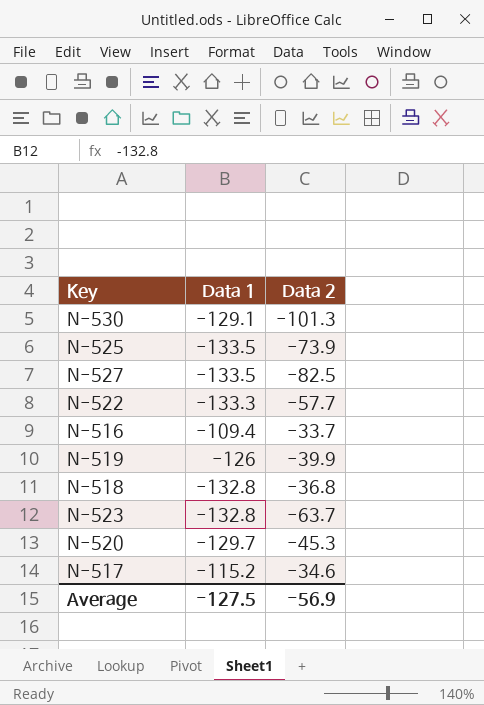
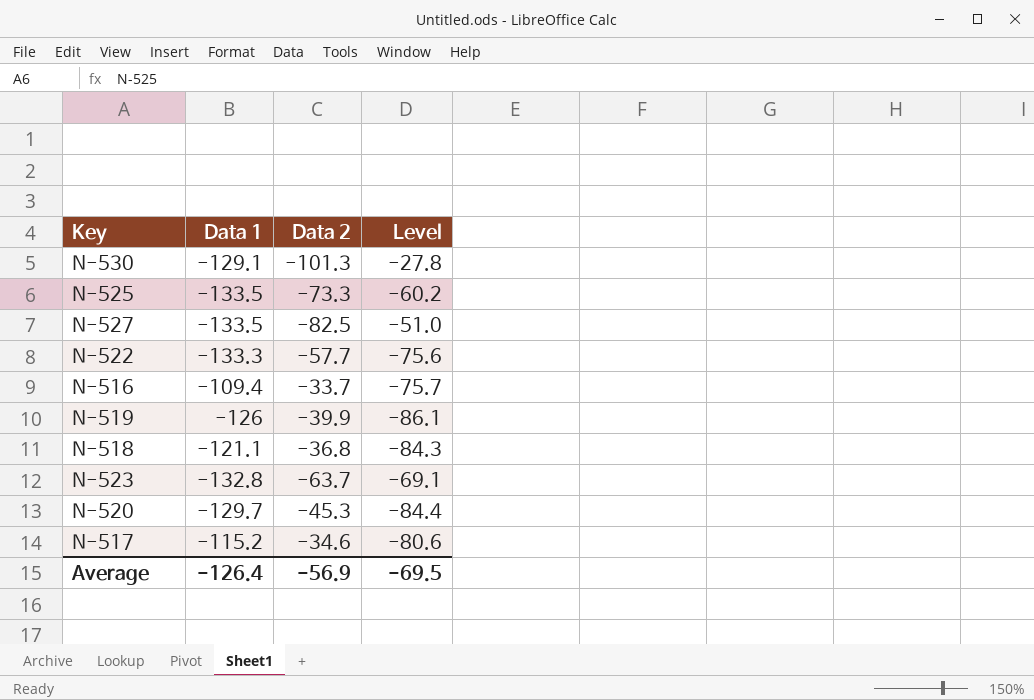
column Level | formula: none -> [Data 1] - [Data 2]
N-525 | Data 2: -73.9 -> -73.3
N-518 | Data 1: -132.8 -> -121.1
Average | Data 1: -127.5 -> -126.4

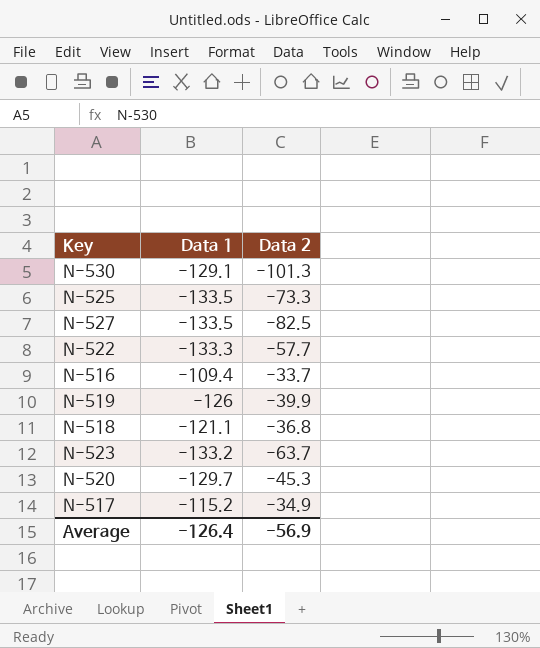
column Level | formula: [Data 1] - [Data 2] -> none
N-523 | Data 1: -132.8 -> -133.2
N-517 | Data 2: -34.6 -> -34.9

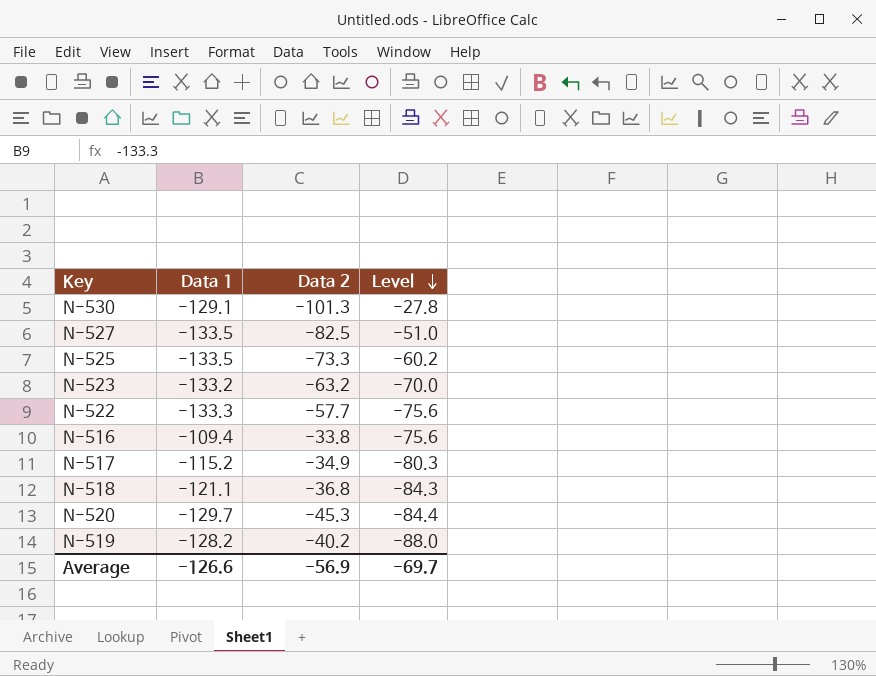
row order: none -> Level descending
column Level | formula: none -> [Data 1] - [Data 2]
N-523 | Data 2: -63.7 -> -63.2
N-516 | Data 2: -33.7 -> -33.8
N-519 | Data 1: -126 -> -128.2
N-519 | Data 2: -39.9 -> -40.2
Average | Data 1: -126.4 -> -126.6

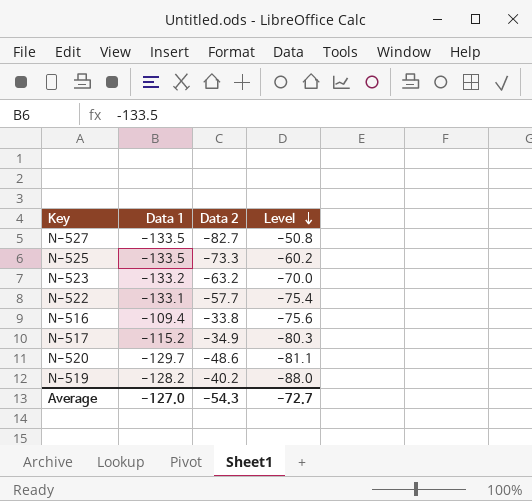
row N-530: -129.1 | -101.3 | -27.8 -> none
row N-518: -121.1 | -36.8 | -84.3 -> none
N-527 | Data 2: -82.5 -> -82.7
N-527 | Level: -51.0 -> -50.8
N-522 | Data 1: -133.3 -> -133.1
N-522 | Level: -75.6 -> -75.4
N-520 | Data 2: -45.3 -> -48.6
N-520 | Level: -84.4 -> -81.1
Average | Data 1: -126.6 -> -127.0
Average | Data 2: -56.9 -> -54.3
Average | Level: -69.7 -> -72.7

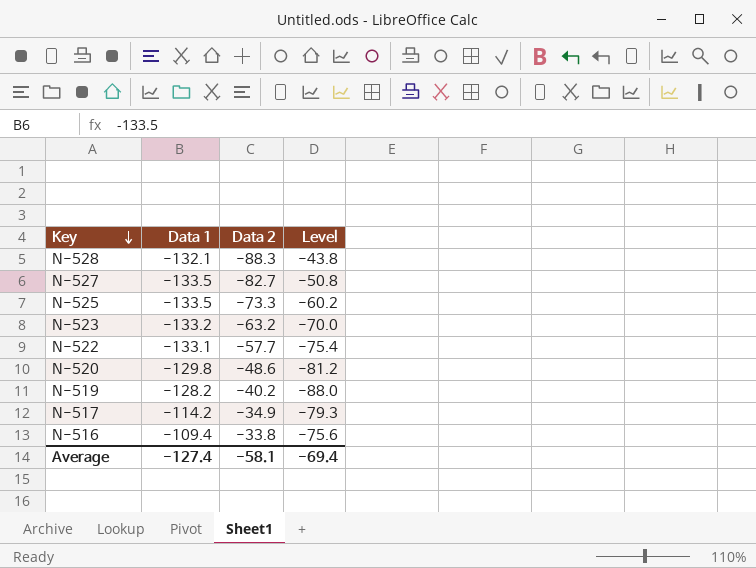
row order: Level descending -> Key descending
row N-528: none -> -132.1 | -88.3 | -43.8
N-520 | Data 1: -129.7 -> -129.8
N-520 | Level: -81.1 -> -81.2
N-517 | Data 1: -115.2 -> -114.2
N-517 | Level: -80.3 -> -79.3
Average | Data 1: -127.0 -> -127.4
Average | Data 2: -54.3 -> -58.1
Average | Level: -72.7 -> -69.4

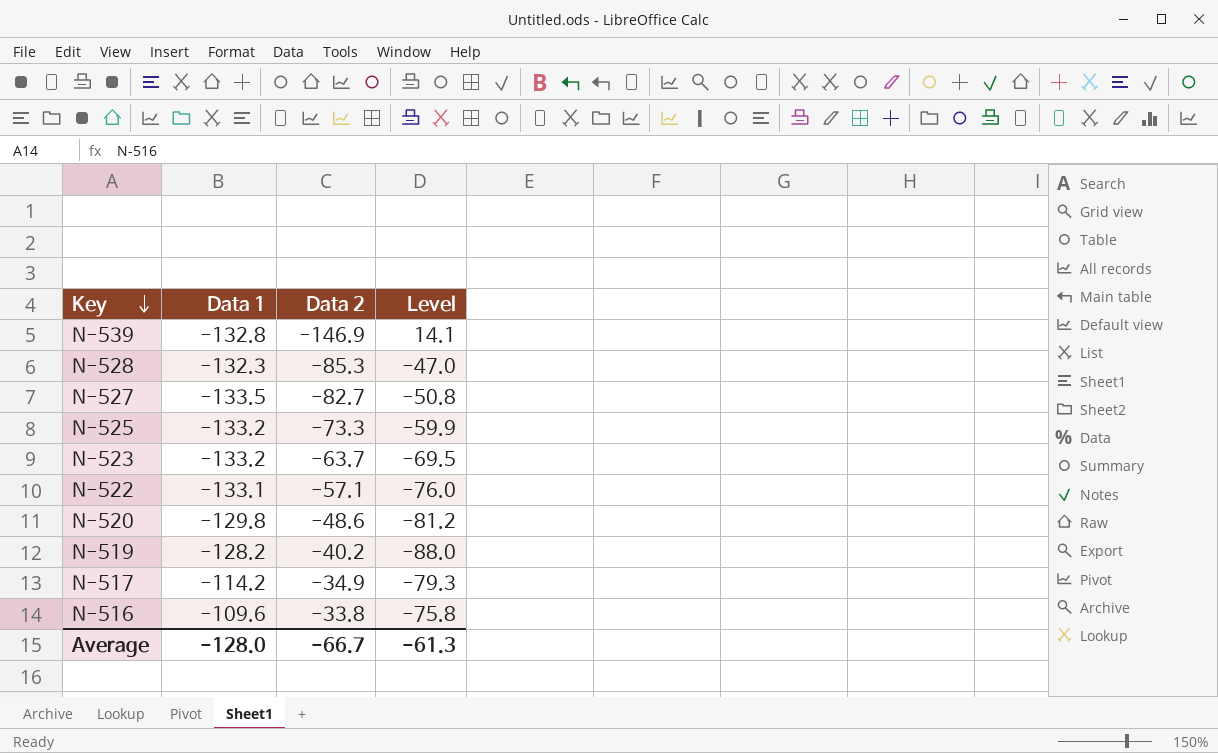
row N-539: none -> -132.8 | -146.9 | 14.1
N-528 | Data 1: -132.1 -> -132.3
N-528 | Data 2: -88.3 -> -85.3
N-528 | Level: -43.8 -> -47.0
N-525 | Data 1: -133.5 -> -133.2
N-525 | Level: -60.2 -> -59.9
N-523 | Data 2: -63.2 -> -63.7
N-523 | Level: -70.0 -> -69.5
N-522 | Data 2: -57.7 -> -57.1
N-522 | Level: -75.4 -> -76.0
N-516 | Data 1: -109.4 -> -109.6
N-516 | Level: -75.6 -> -75.8
Average | Data 1: -127.4 -> -128.0
Average | Data 2: -58.1 -> -66.7
Average | Level: -69.4 -> -61.3

